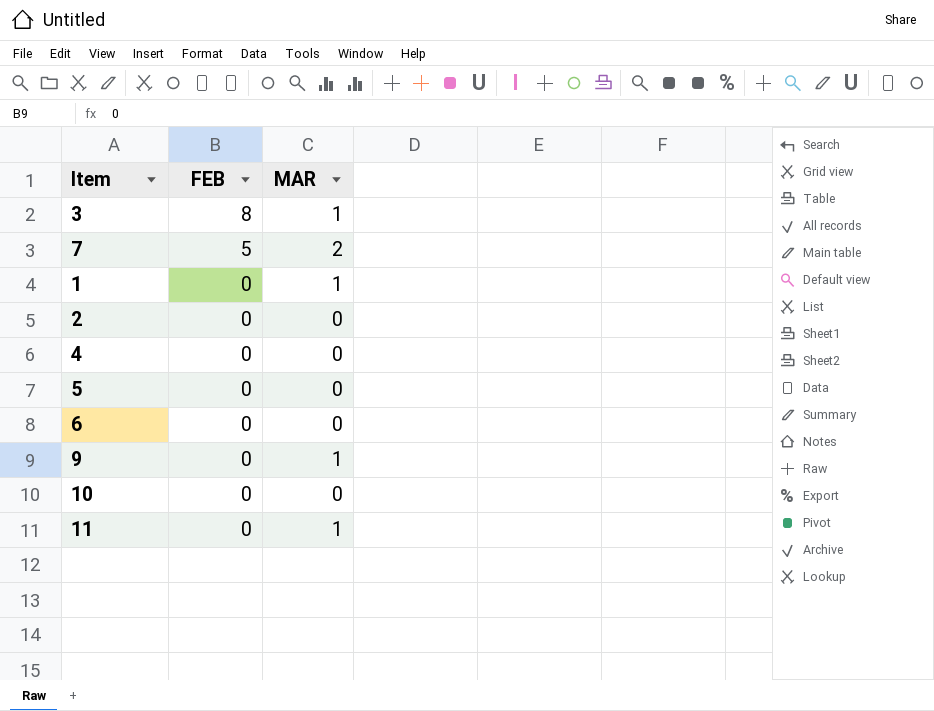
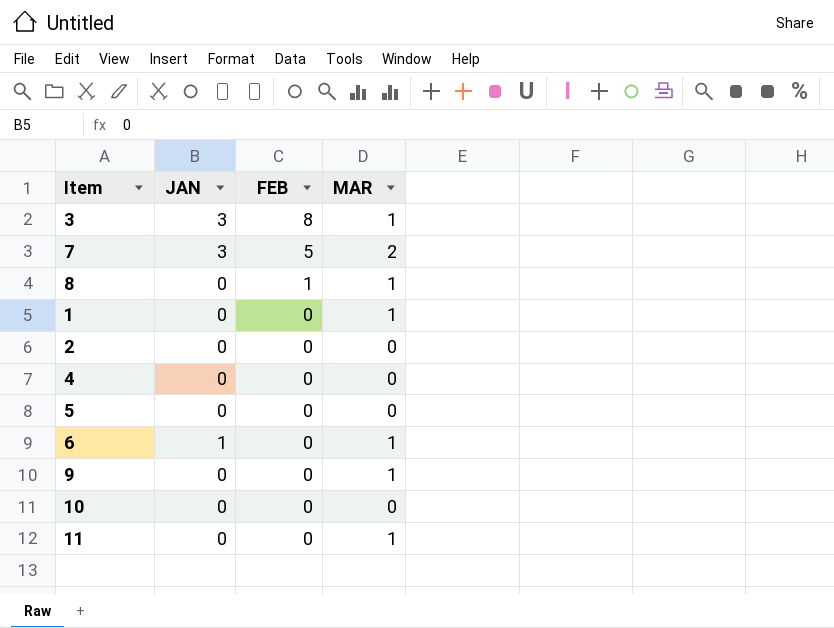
column JAN | position: none -> 2
row 8: none -> 0 | 1 | 1
6 | MAR: 0 -> 1

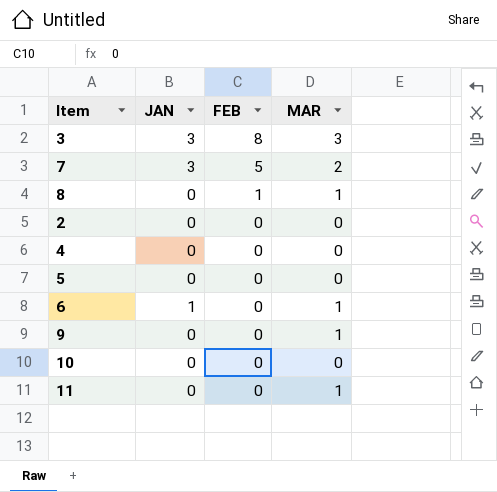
row 1: 0 | 0 | 1 -> none
3 | MAR: 1 -> 3

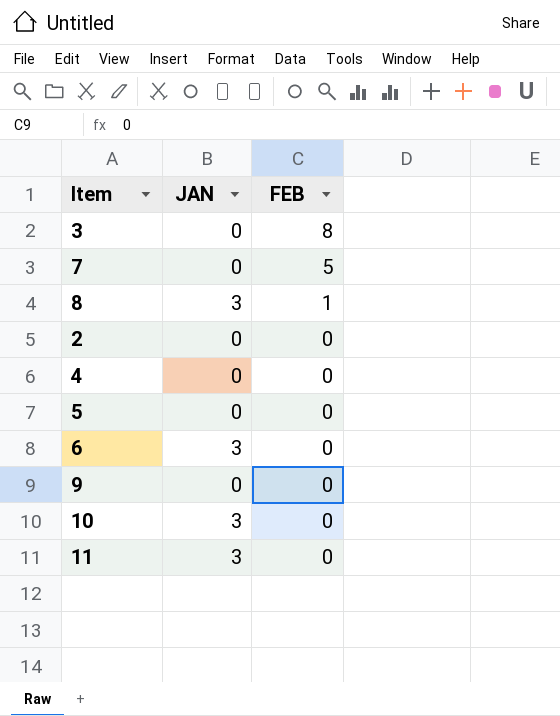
column MAR | position: 4 -> none
3 | JAN: 3 -> 0
7 | JAN: 3 -> 0
8 | JAN: 0 -> 3
6 | JAN: 1 -> 3
10 | JAN: 0 -> 3
11 | JAN: 0 -> 3

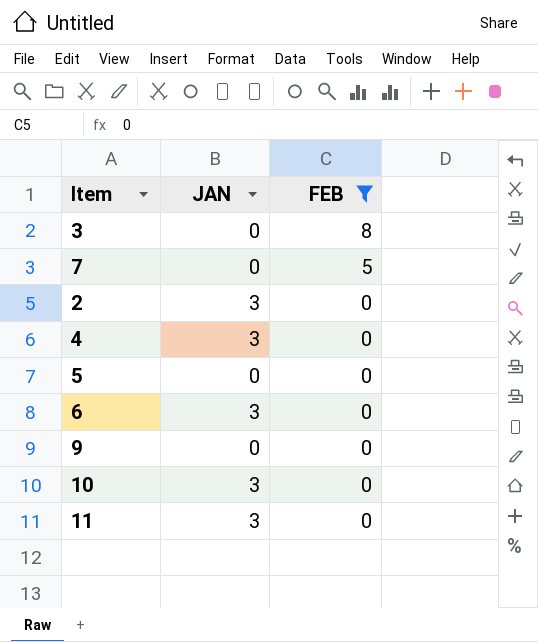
filter: none -> FEB != 1
2 | JAN: 0 -> 3
4 | JAN: 0 -> 3

